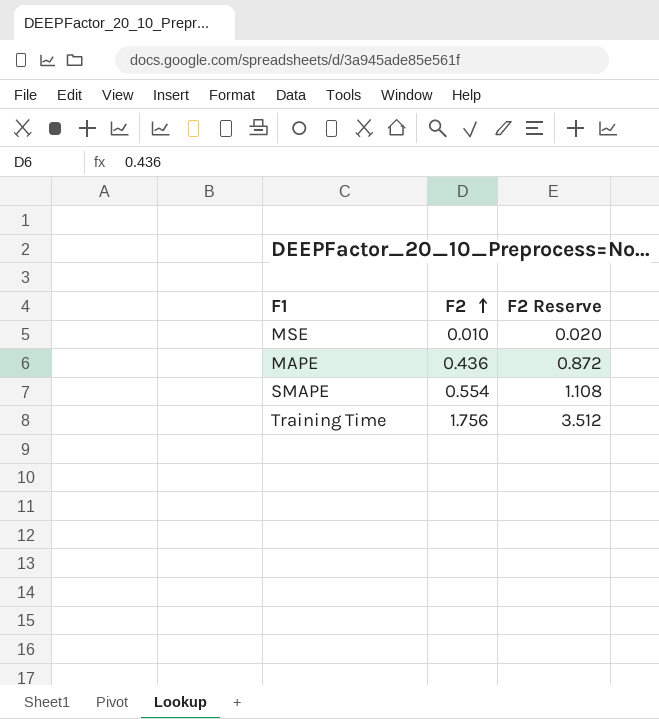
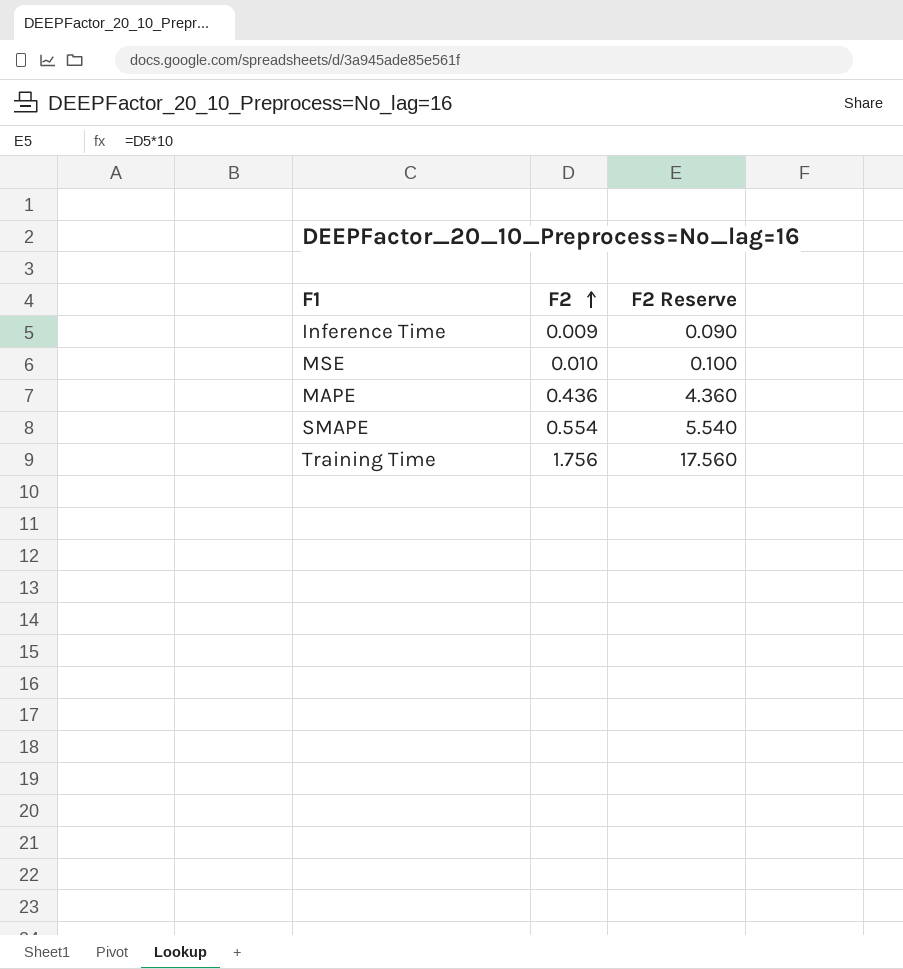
column F2 Reserve | formula: [F2] * 2 -> [F2] * 10
row Inference Time: none -> 0.009 | 0.090

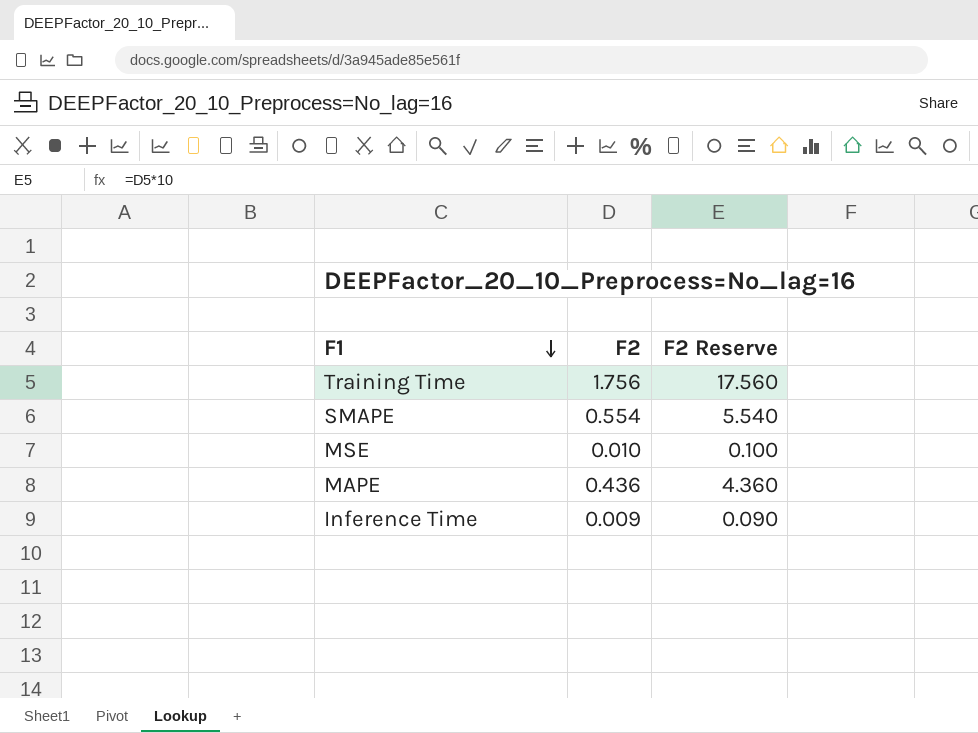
row order: F2 ascending -> F1 descending

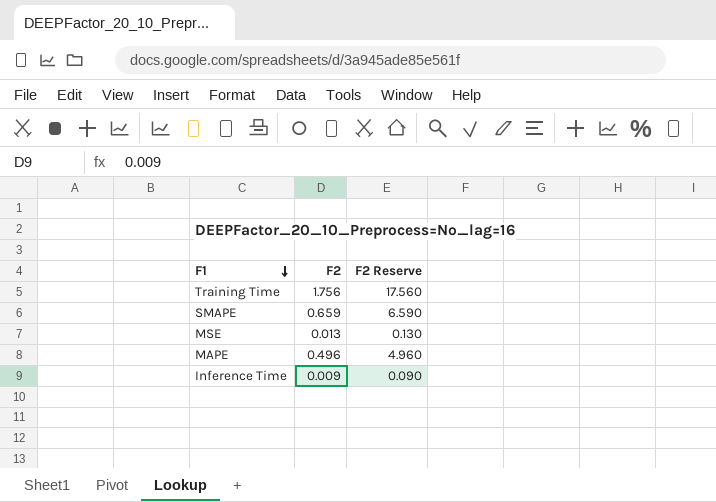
SMAPE | F2: 0.554 -> 0.659
SMAPE | F2 Reserve: 5.540 -> 6.590
MSE | F2: 0.010 -> 0.013
MSE | F2 Reserve: 0.100 -> 0.130
MAPE | F2: 0.436 -> 0.496
MAPE | F2 Reserve: 4.360 -> 4.960

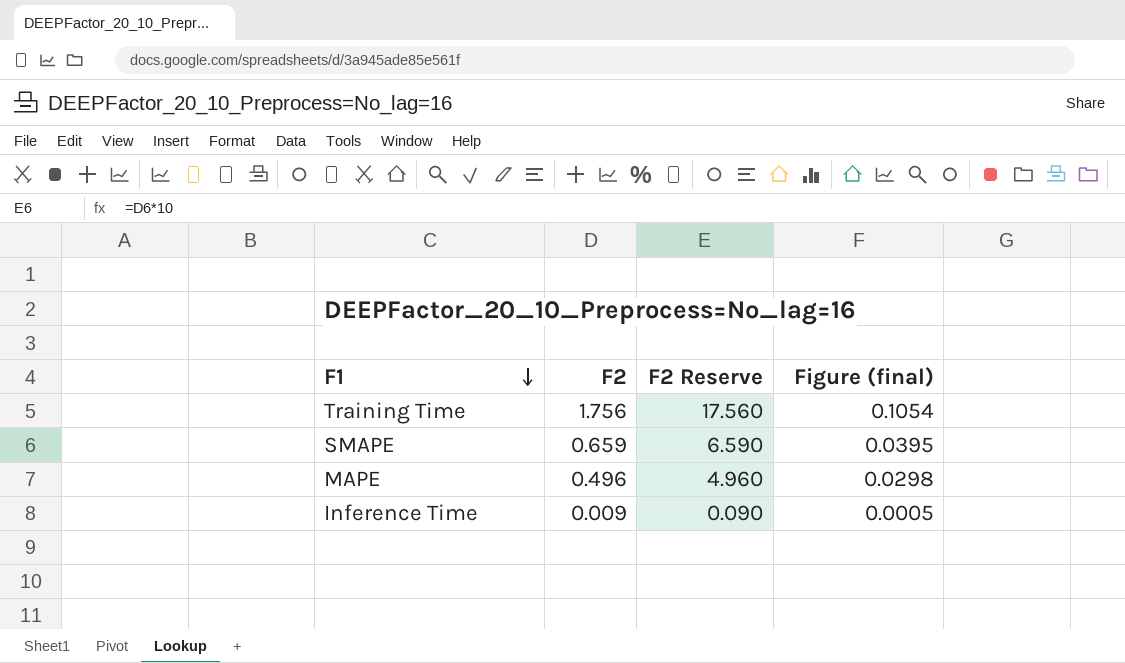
column Figure (final) | formula: none -> [F2] * 0.06
row MSE: 0.013 | 0.130 -> none

